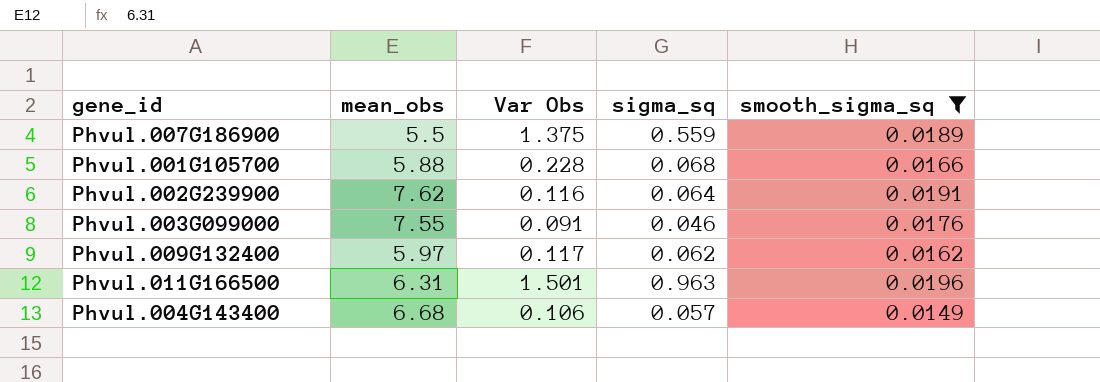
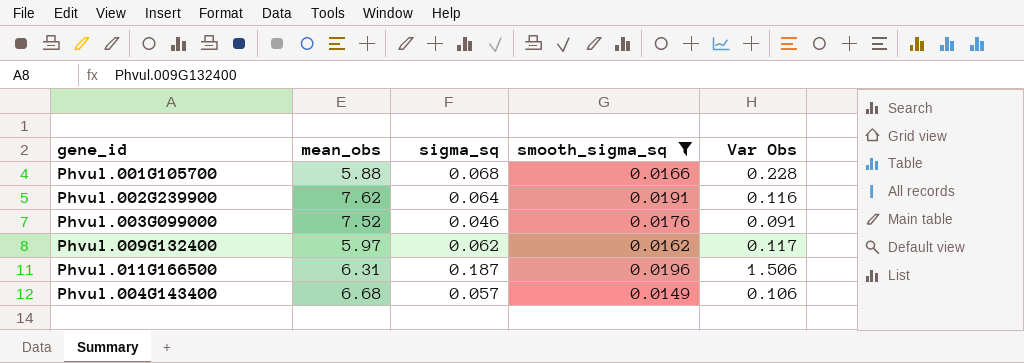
column Var Obs | position: 3 -> 5
row Phvul.007G186900: 5.5 | 1.375 | 0.559 | 0.0189 -> none
Phvul.003G099000 | mean_obs: 7.55 -> 7.52
Phvul.011G166500 | sigma_sq: 0.963 -> 0.187
Phvul.011G166500 | Var Obs: 1.501 -> 1.506

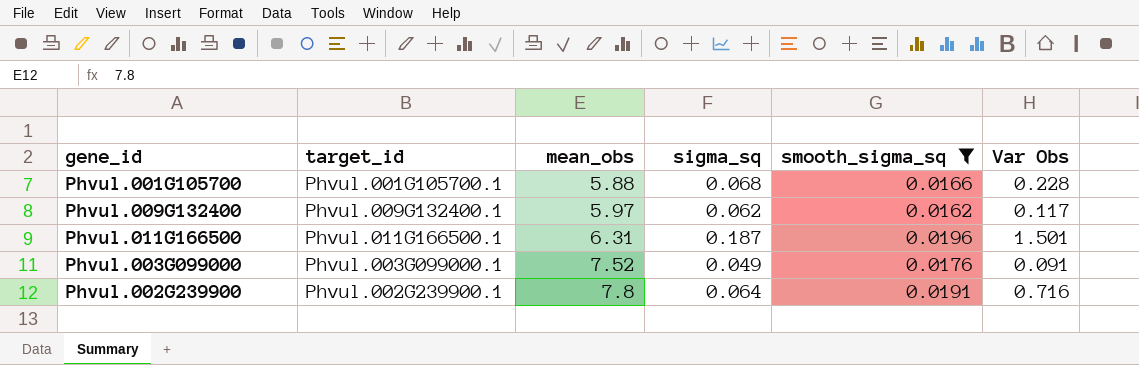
row order: none -> mean_obs ascending
column target_id | position: none -> 2
row Phvul.004G143400: 6.68 | 0.057 | 0.0149 | 0.106 -> none
Phvul.011G166500 | Var Obs: 1.506 -> 1.501
Phvul.003G099000 | sigma_sq: 0.046 -> 0.049
Phvul.002G239900 | mean_obs: 7.62 -> 7.8
Phvul.002G239900 | Var Obs: 0.116 -> 0.716

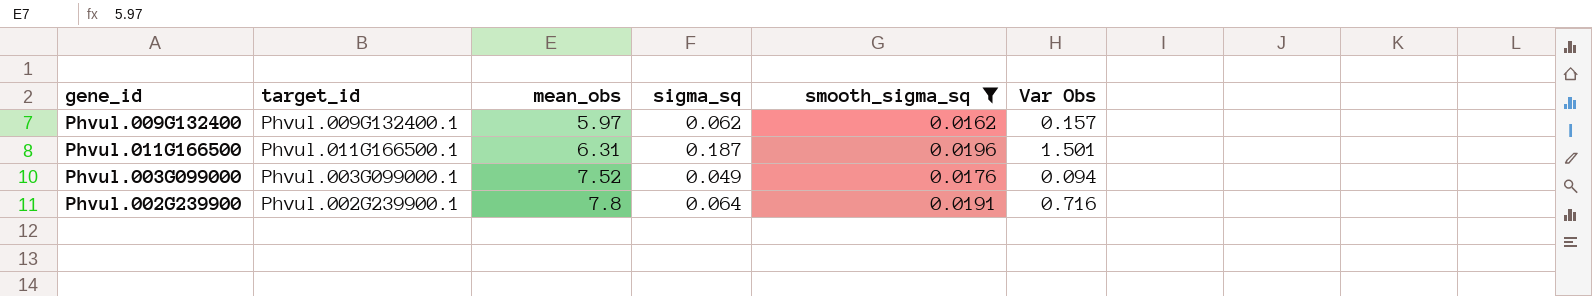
row Phvul.001G105700: Phvul.001G105700.1 | 5.88 | 0.068 | 0.0166 | 0.228 -> none
Phvul.009G132400 | Var Obs: 0.117 -> 0.157
Phvul.003G099000 | Var Obs: 0.091 -> 0.094

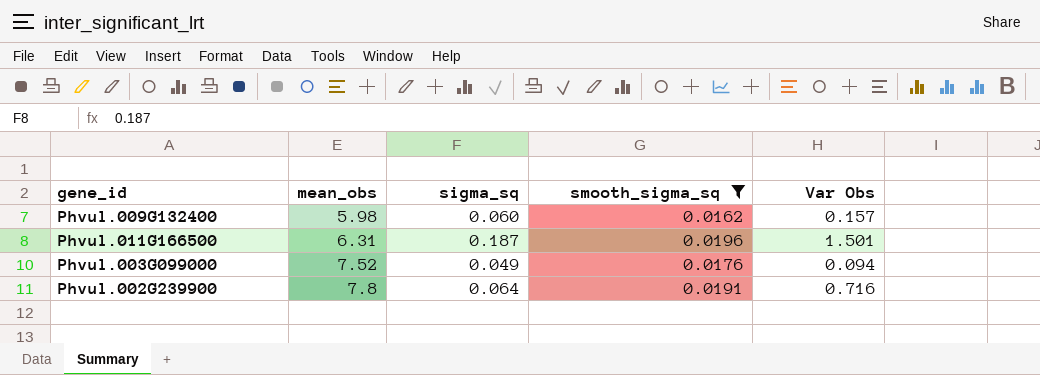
column target_id | position: 2 -> none
Phvul.009G132400 | mean_obs: 5.97 -> 5.98
Phvul.009G132400 | sigma_sq: 0.062 -> 0.060

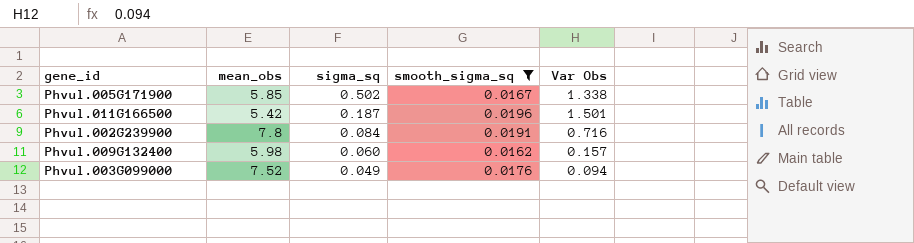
row order: mean_obs ascending -> sigma_sq descending
row Phvul.005G171900: none -> 5.85 | 0.502 | 0.0167 | 1.338
Phvul.011G166500 | mean_obs: 6.31 -> 5.42
Phvul.002G239900 | sigma_sq: 0.064 -> 0.084

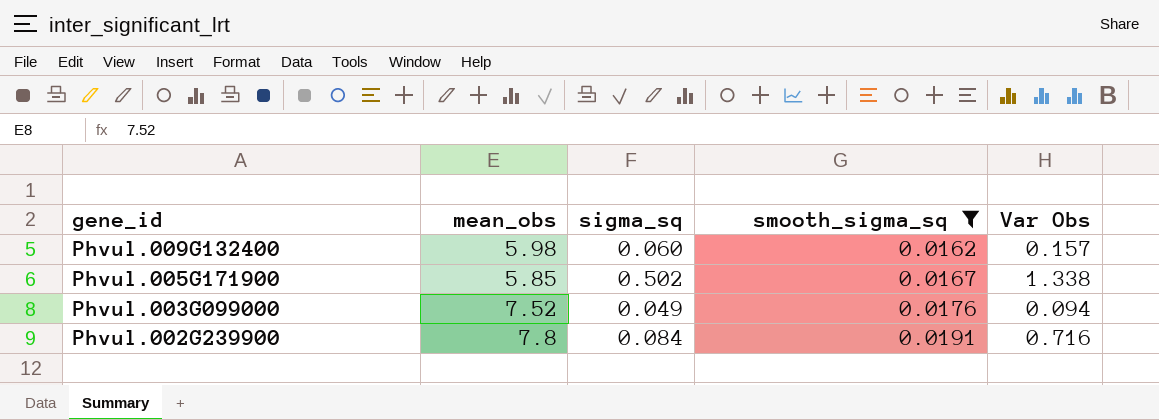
row order: sigma_sq descending -> gene_id descending
row Phvul.011G166500: 5.42 | 0.187 | 0.0196 | 1.501 -> none

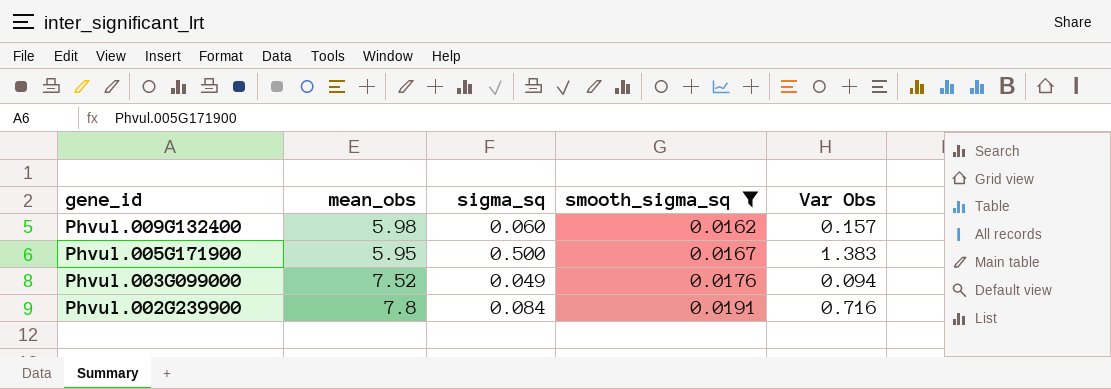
Phvul.005G171900 | mean_obs: 5.85 -> 5.95
Phvul.005G171900 | sigma_sq: 0.502 -> 0.500
Phvul.005G171900 | Var Obs: 1.338 -> 1.383

